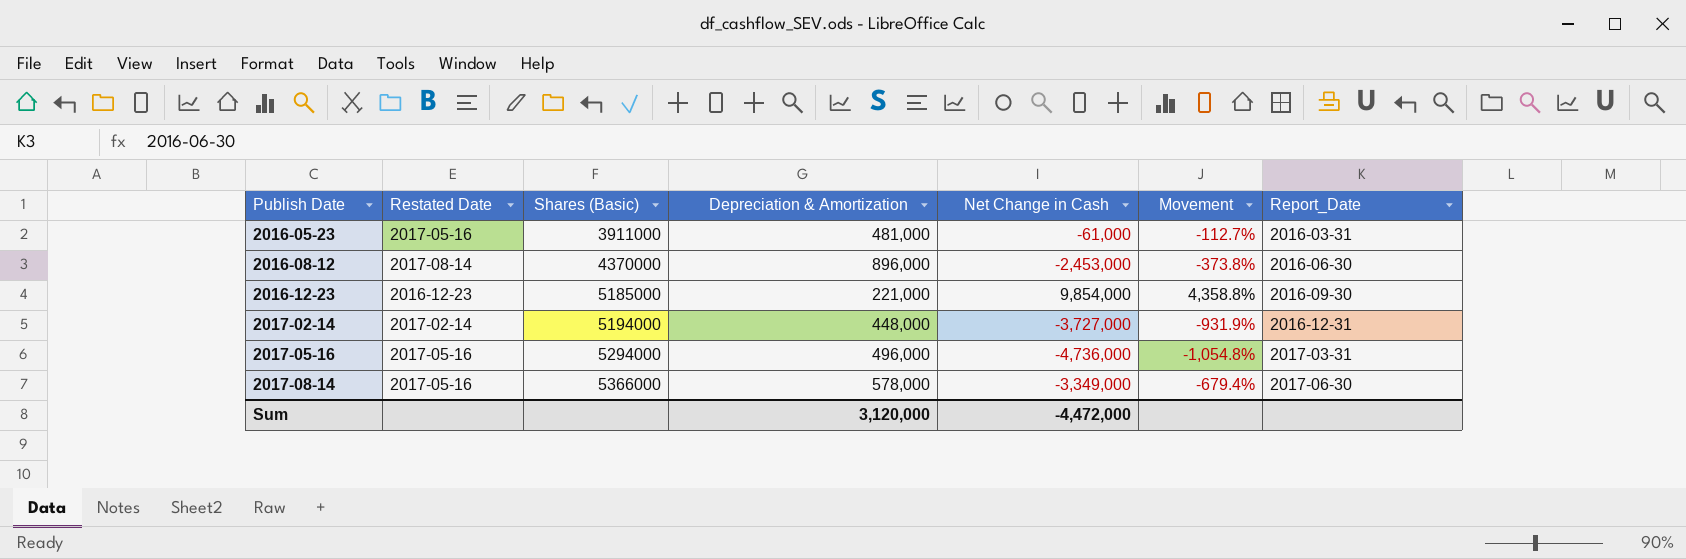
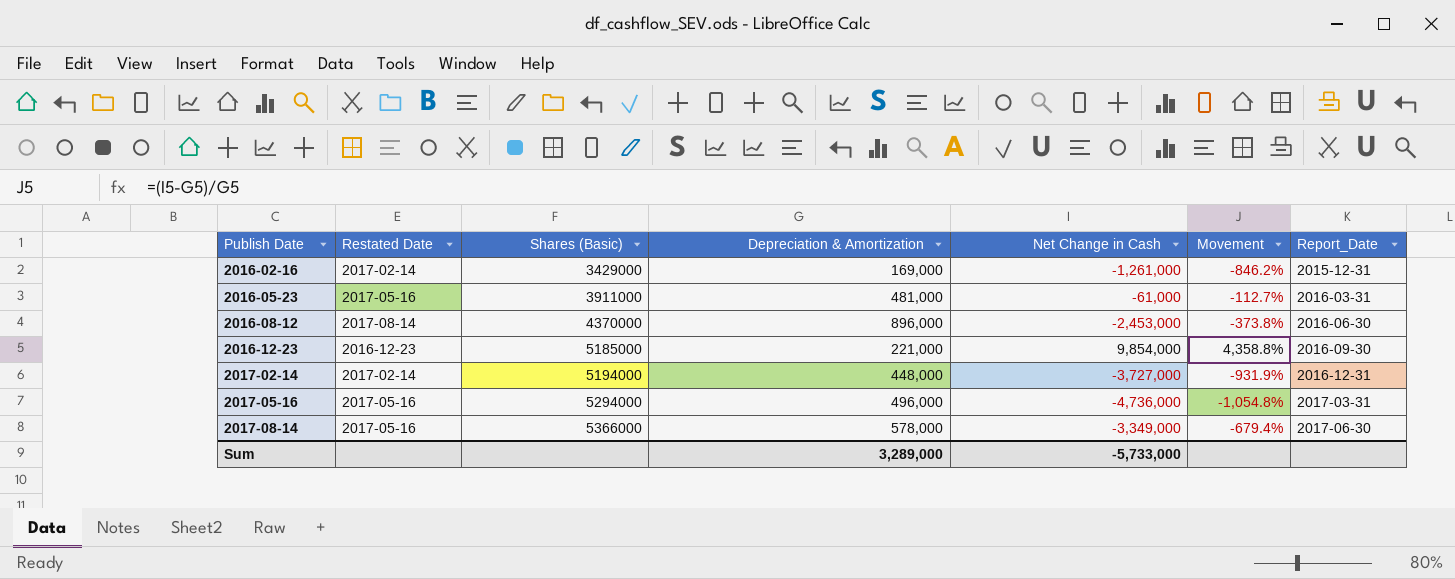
row 2016-02-16: none -> 2017-02-14 | 3429000 | 169,000 | -1,261,000 | -846.2% | 2015-12-31
Sum | Depreciation & Amortization: 3,120,000 -> 3,289,000
Sum | Net Change in Cash: -4,472,000 -> -5,733,000

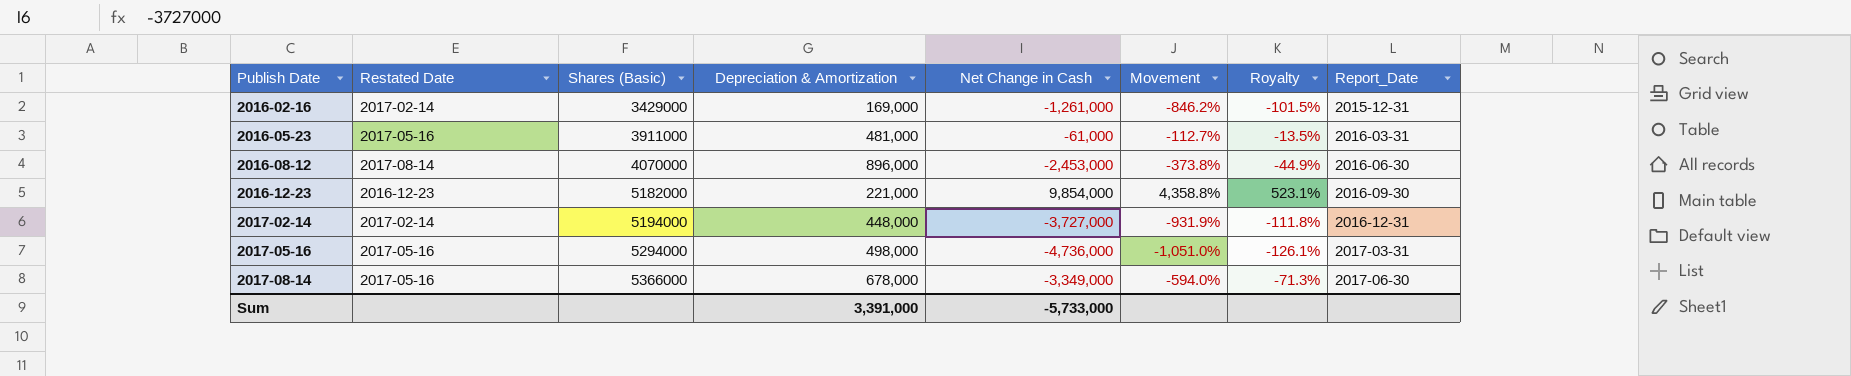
column Royalty | formula: none -> [Movement] * 0.12
2016-08-12 | Shares (Basic): 4370000 -> 4070000
2016-12-23 | Shares (Basic): 5185000 -> 5182000
2017-05-16 | Depreciation & Amortization: 496,000 -> 498,000
2017-05-16 | Movement: -1,054.8% -> -1,051.0%
2017-08-14 | Depreciation & Amortization: 578,000 -> 678,000
2017-08-14 | Movement: -679.4% -> -594.0%
Sum | Depreciation & Amortization: 3,289,000 -> 3,391,000

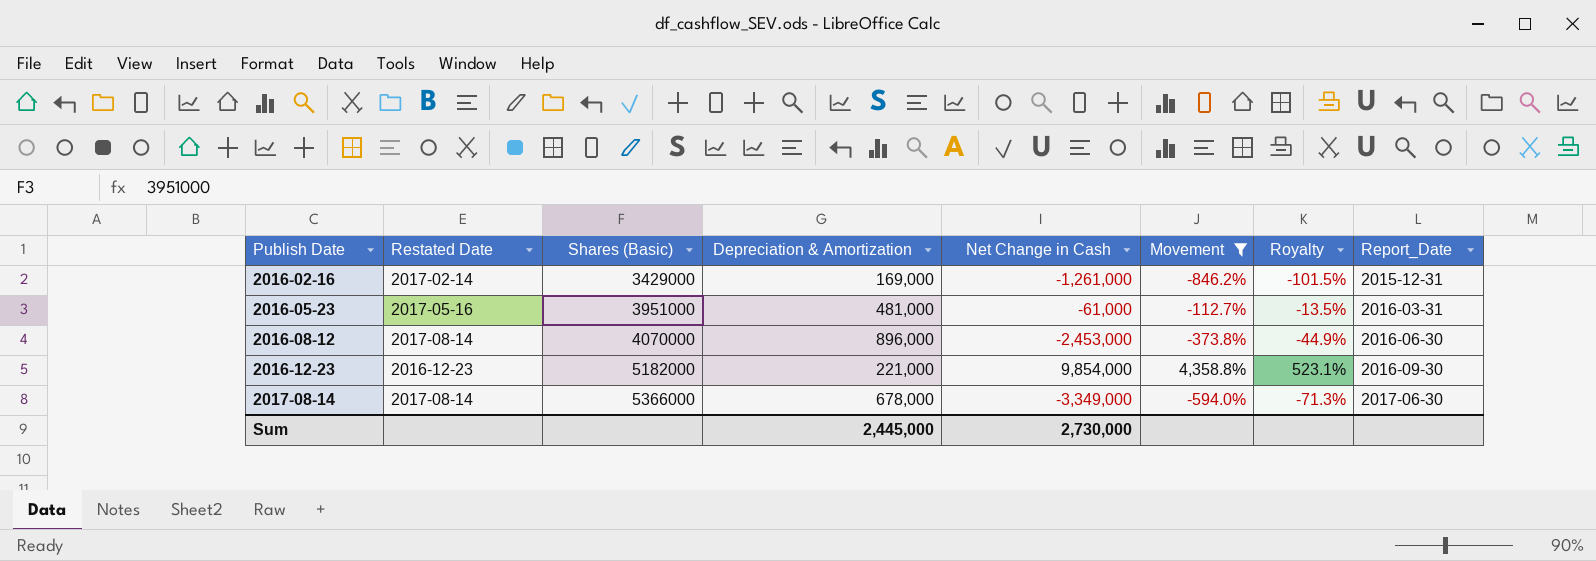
filter: none -> Movement >= -846.2%
2016-05-23 | Shares (Basic): 3911000 -> 3951000
2017-08-14 | Restated Date: 2017-05-16 -> 2017-08-14
Sum | Depreciation & Amortization: 3,391,000 -> 2,445,000
Sum | Net Change in Cash: -5,733,000 -> 2,730,000

